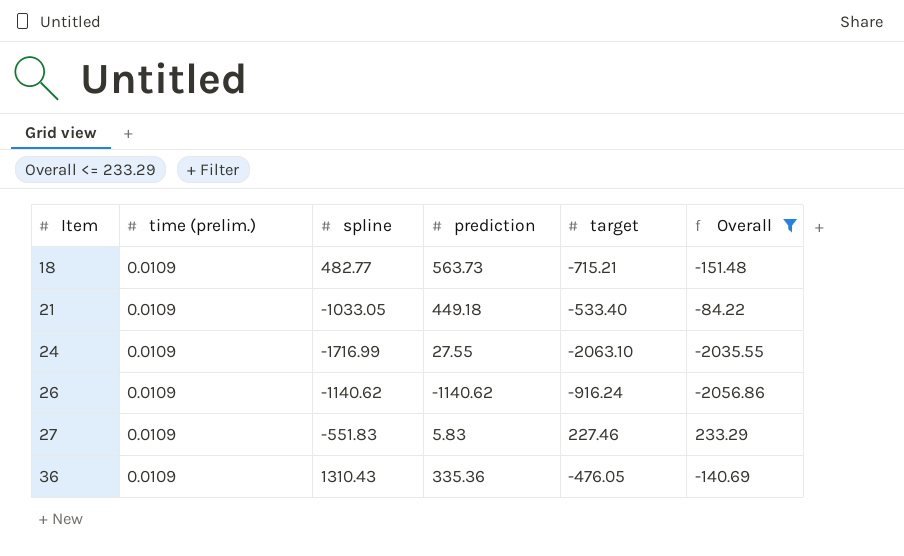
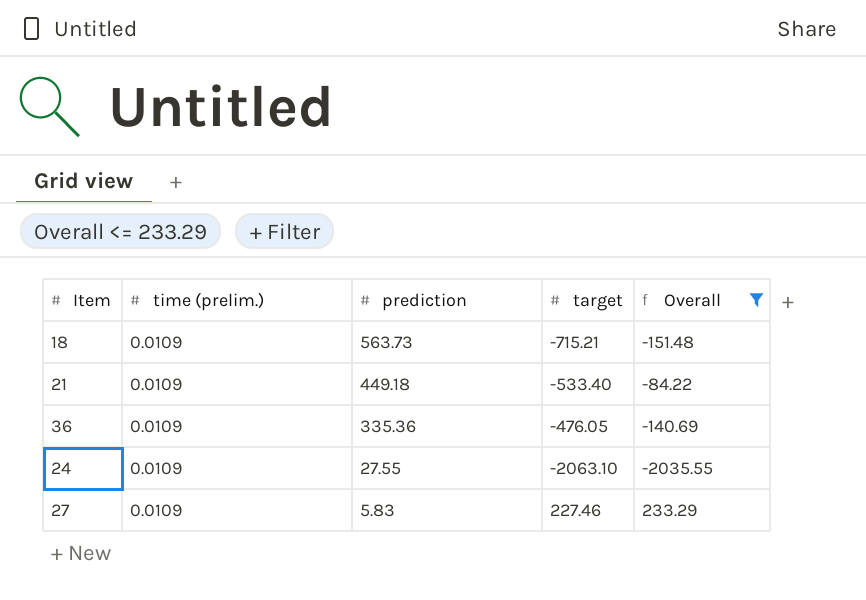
row order: Item ascending -> prediction descending
column spline | position: 3 -> none
row 26: 0.0109 | -1140.62 | -1140.62 | -916.24 | -2056.86 -> none

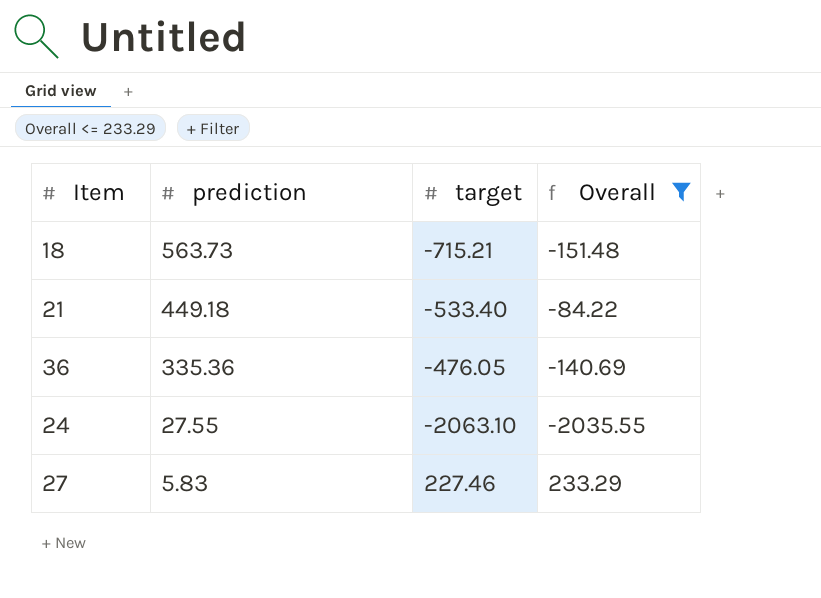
column time (prelim.) | position: 2 -> none

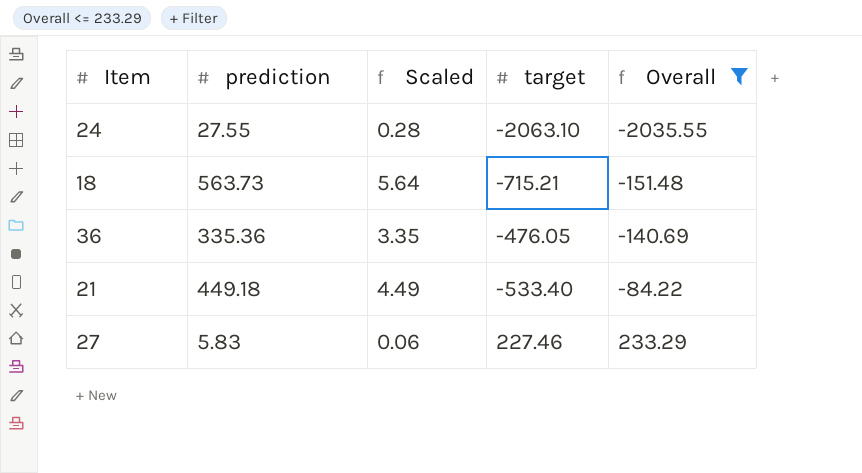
row order: prediction descending -> Overall ascending
column Scaled | formula: none -> [prediction] * 0.01

